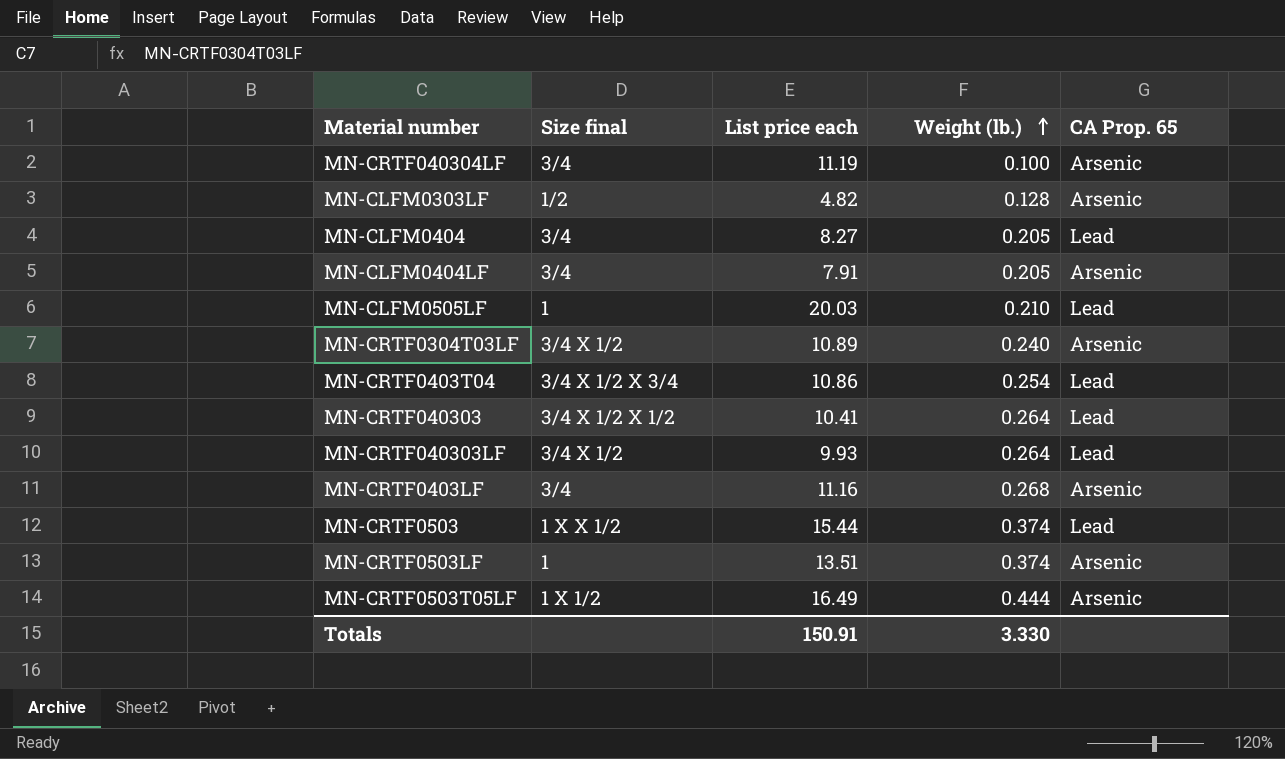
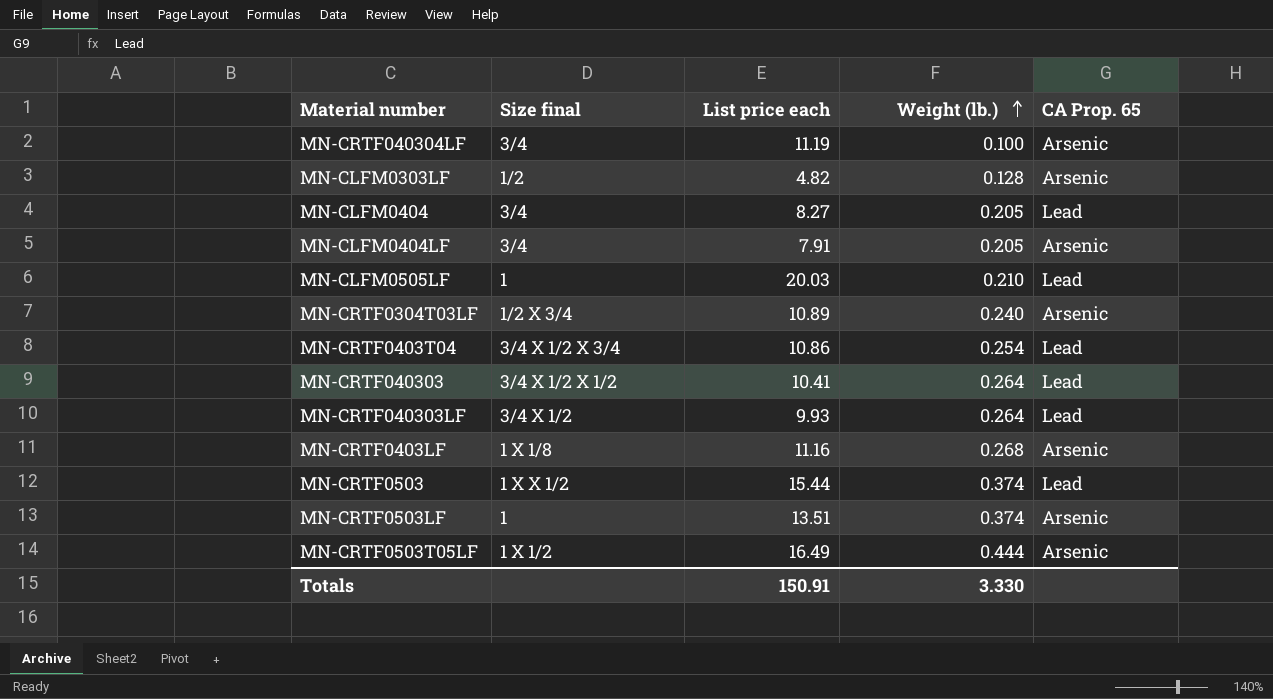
MN-CRTF0304T03LF | Size final: 3/4 X 1/2 -> 1/2 X 3/4
MN-CRTF0403LF | Size final: 3/4 -> 1 X 1/8

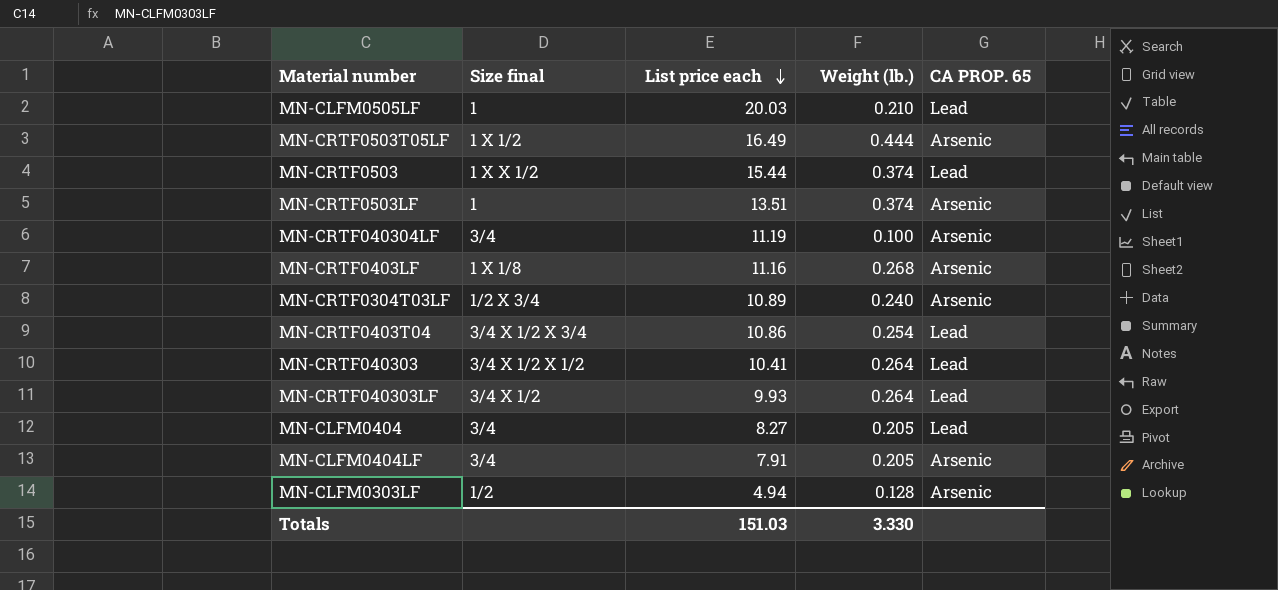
row order: Weight (lb.) ascending -> List price each descending
column name: CA Prop. 65 -> CA PROP. 65
MN-CLFM0303LF | List price each: 4.82 -> 4.94
Totals | List price each: 150.91 -> 151.03

